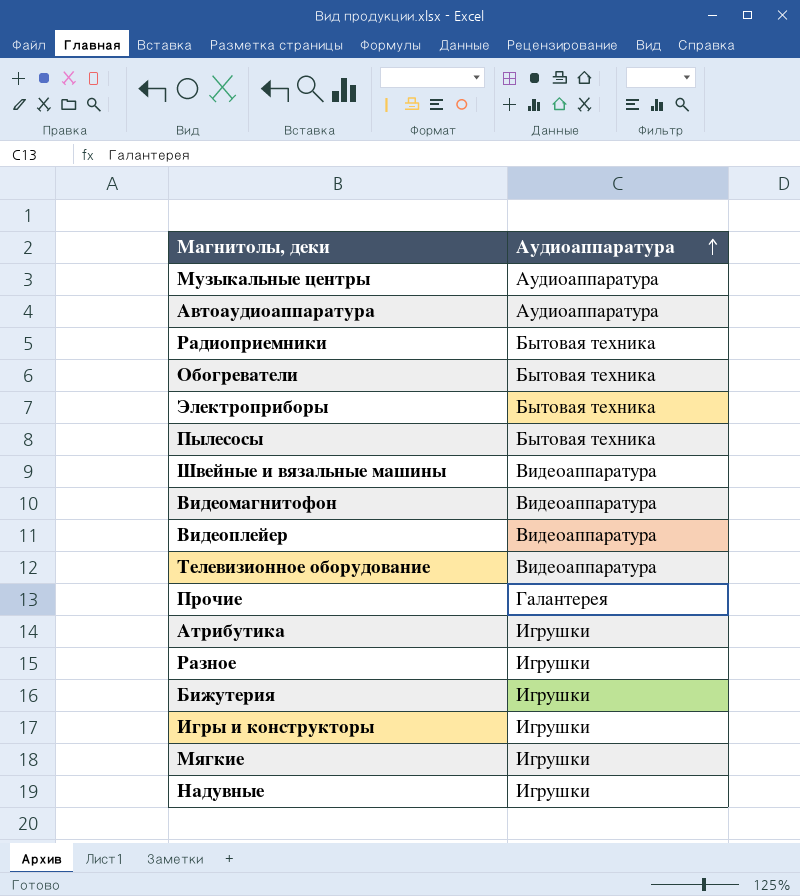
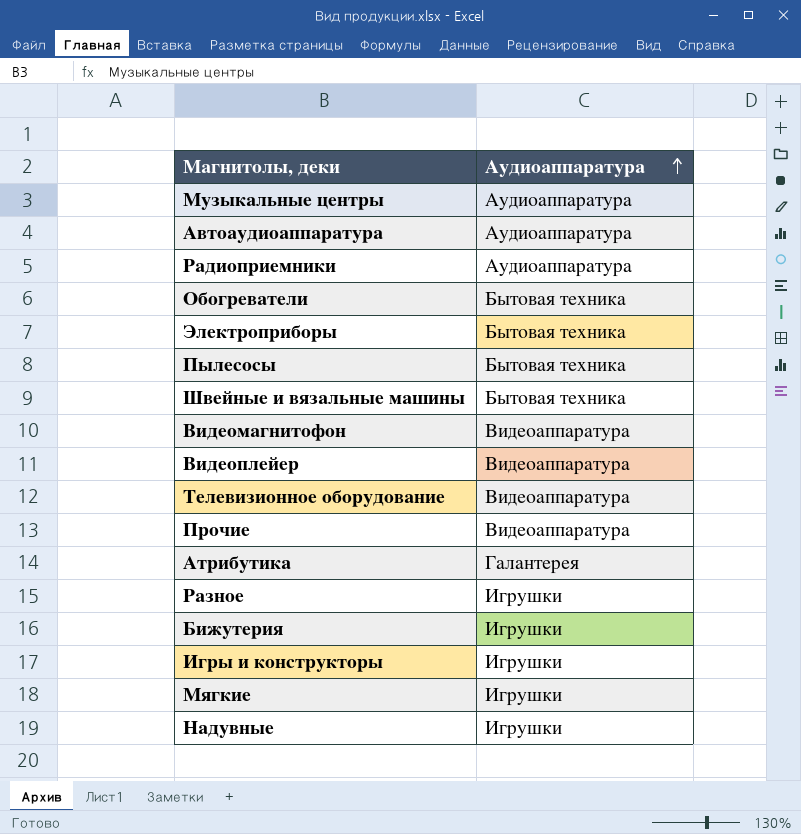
Радиоприемники | Аудиоаппаратура: Бытовая техника -> Аудиоаппаратура
Швейные и вязальные машины | Аудиоаппаратура: Видеоаппаратура -> Бытовая техника
Прочие | Аудиоаппаратура: Галантерея -> Видеоаппаратура
Атрибутика | Аудиоаппаратура: Игрушки -> Галантерея

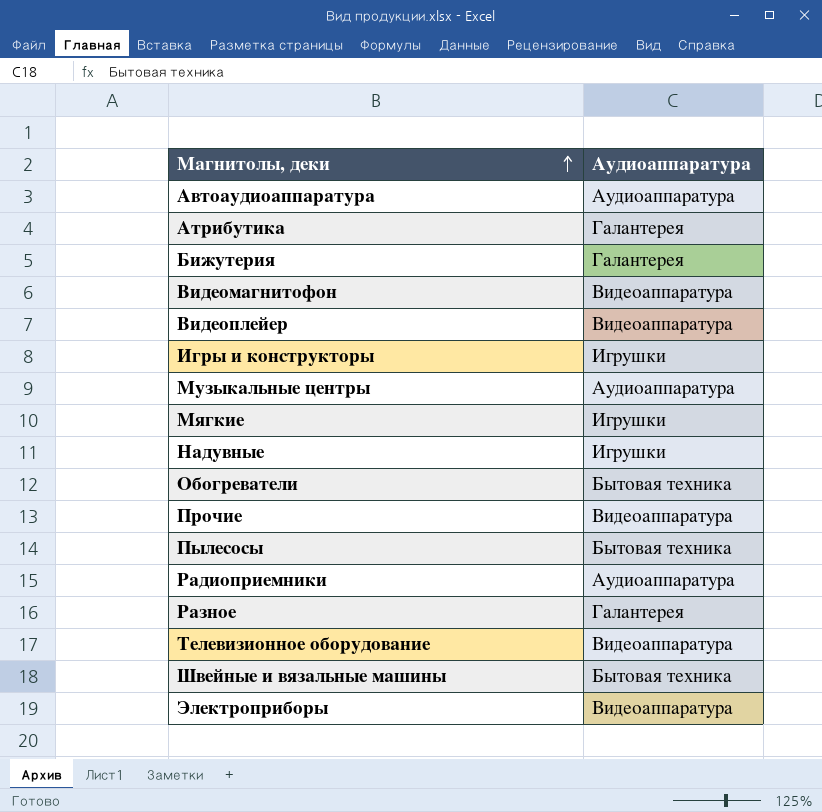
row order: Аудиоаппаратура ascending -> Магнитолы, деки ascending
Бижутерия | Аудиоаппаратура: Игрушки -> Галантерея
Разное | Аудиоаппаратура: Игрушки -> Галантерея
Электроприборы | Аудиоаппаратура: Бытовая техника -> Видеоаппаратура

